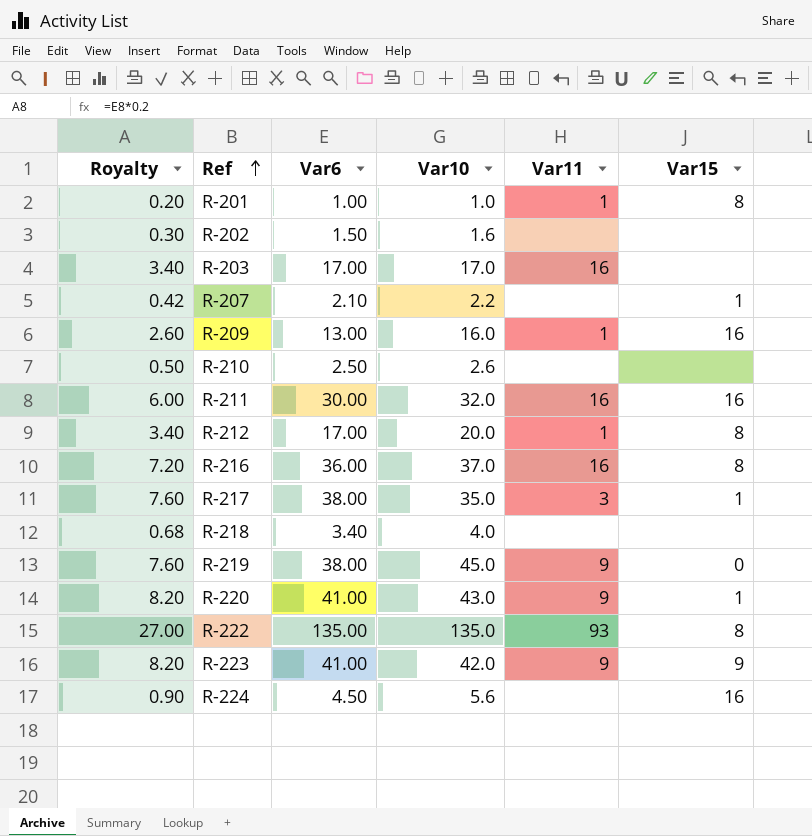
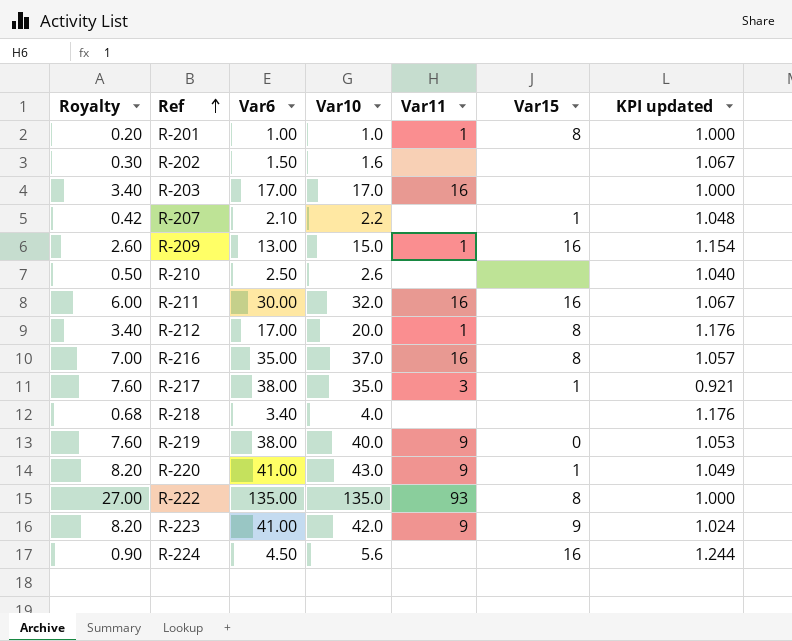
column KPI updated | formula: none -> [Var10] / [Var6]
R-209 | Var10: 16.0 -> 15.0
R-216 | Royalty: 7.20 -> 7.00
R-216 | Var6: 36.00 -> 35.00
R-219 | Var10: 45.0 -> 40.0

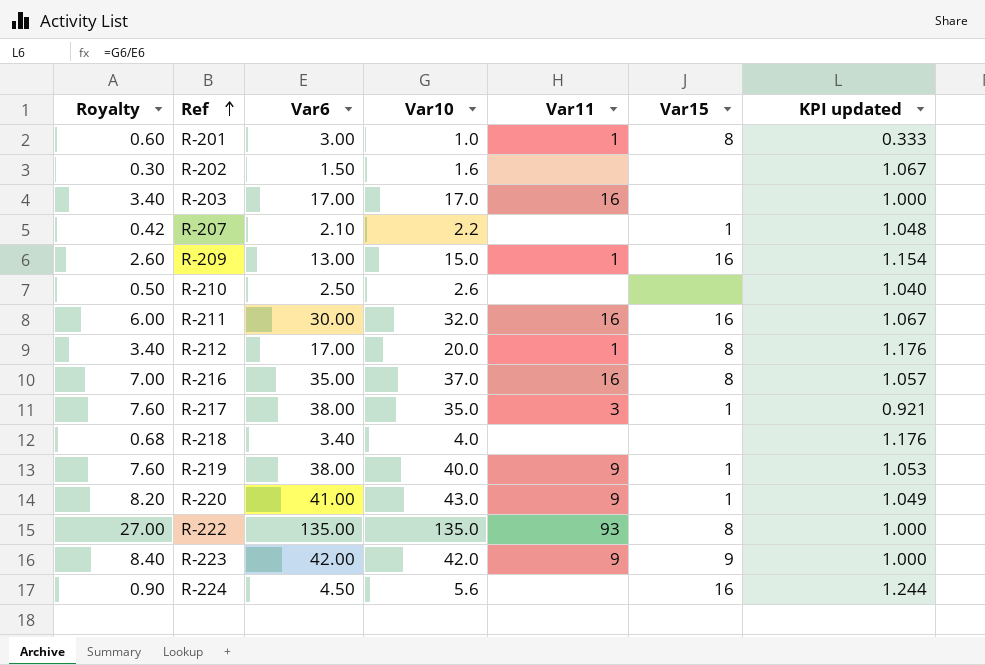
R-201 | Royalty: 0.20 -> 0.60
R-201 | Var6: 1.00 -> 3.00
R-201 | KPI updated: 1.000 -> 0.333
R-219 | Var15: 0 -> 1
R-223 | Royalty: 8.20 -> 8.40
R-223 | Var6: 41.00 -> 42.00
R-223 | KPI updated: 1.024 -> 1.000

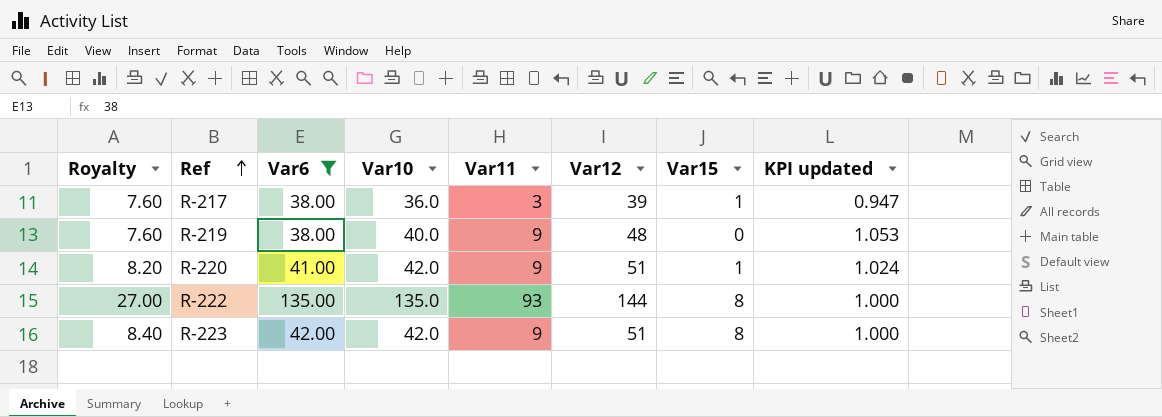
filter: none -> Var6 >= 38.00
column Var12 | position: none -> 6
R-217 | Var10: 35.0 -> 36.0
R-217 | KPI updated: 0.921 -> 0.947
R-219 | Var15: 1 -> 0
R-220 | Var10: 43.0 -> 42.0
R-220 | KPI updated: 1.049 -> 1.024
R-223 | Var15: 9 -> 8

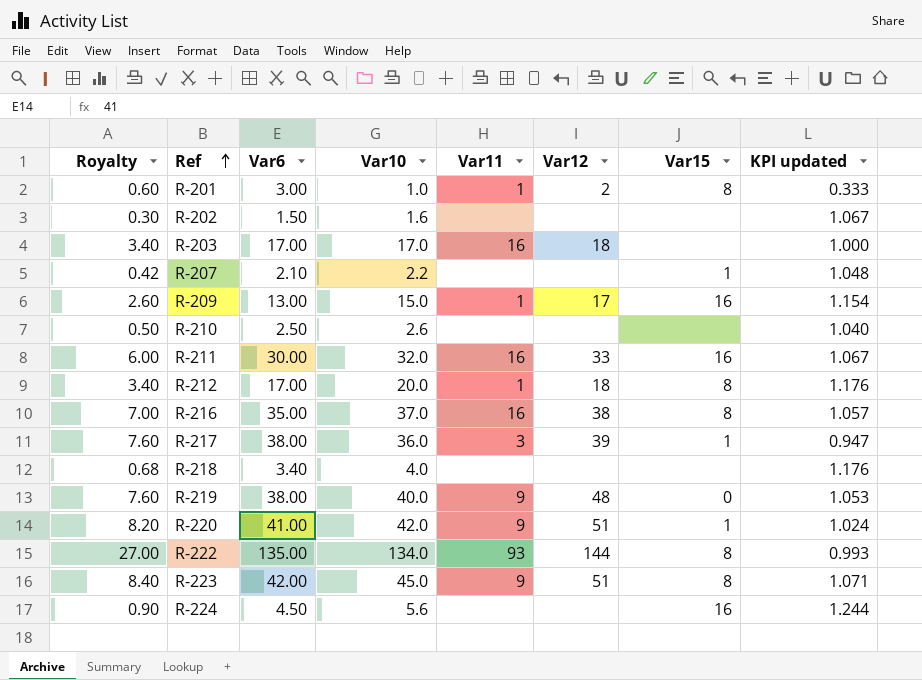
filter: Var6 >= 38.00 -> none
R-222 | Var10: 135.0 -> 134.0
R-222 | KPI updated: 1.000 -> 0.993
R-223 | Var10: 42.0 -> 45.0
R-223 | KPI updated: 1.000 -> 1.071

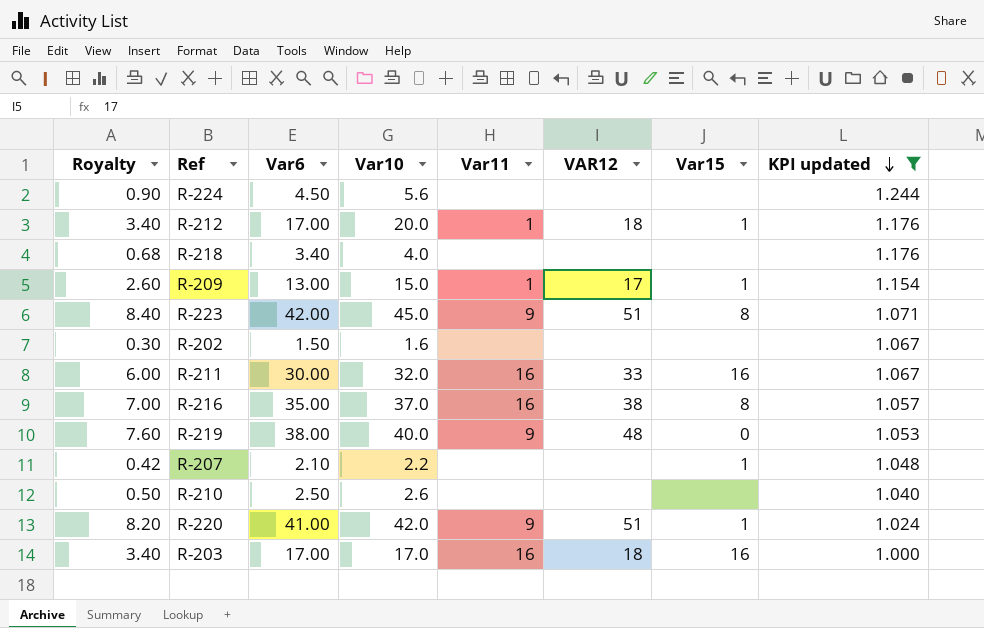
filter: none -> KPI updated >= 1.000
row order: Ref ascending -> KPI updated descending
column name: Var12 -> VAR12
R-224 | Var15: 16 -> none
R-212 | Var15: 8 -> 1
R-209 | Var15: 16 -> 1
R-203 | Var15: none -> 16

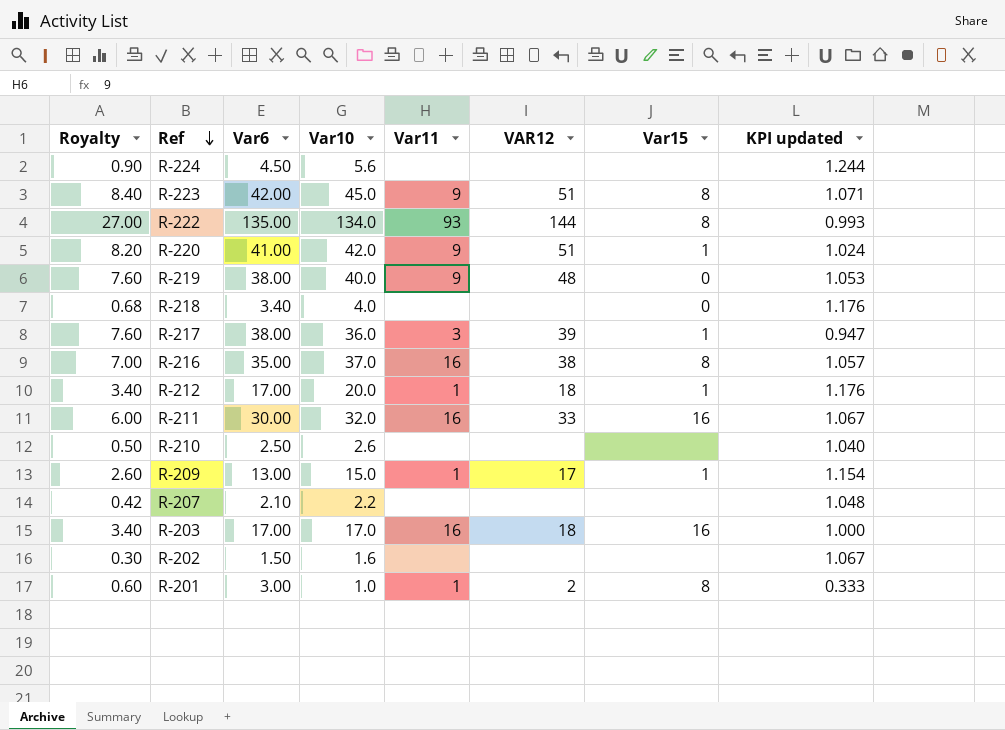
filter: KPI updated >= 1.000 -> none
row order: KPI updated descending -> Ref descending
R-218 | Var15: none -> 0
R-207 | Var15: 1 -> none

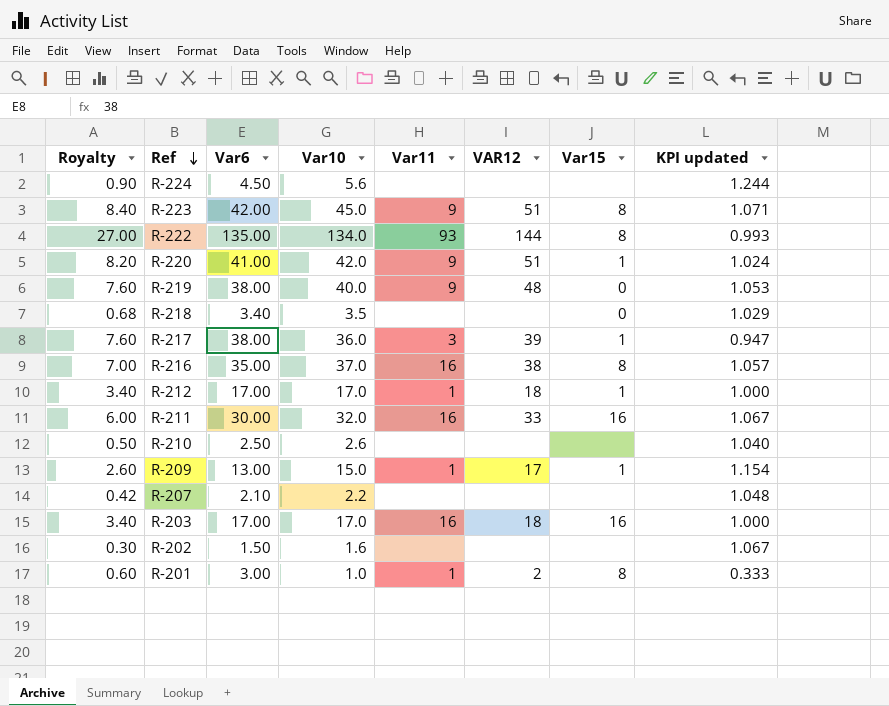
R-218 | Var10: 4.0 -> 3.5
R-218 | KPI updated: 1.176 -> 1.029
R-212 | Var10: 20.0 -> 17.0
R-212 | KPI updated: 1.176 -> 1.000

